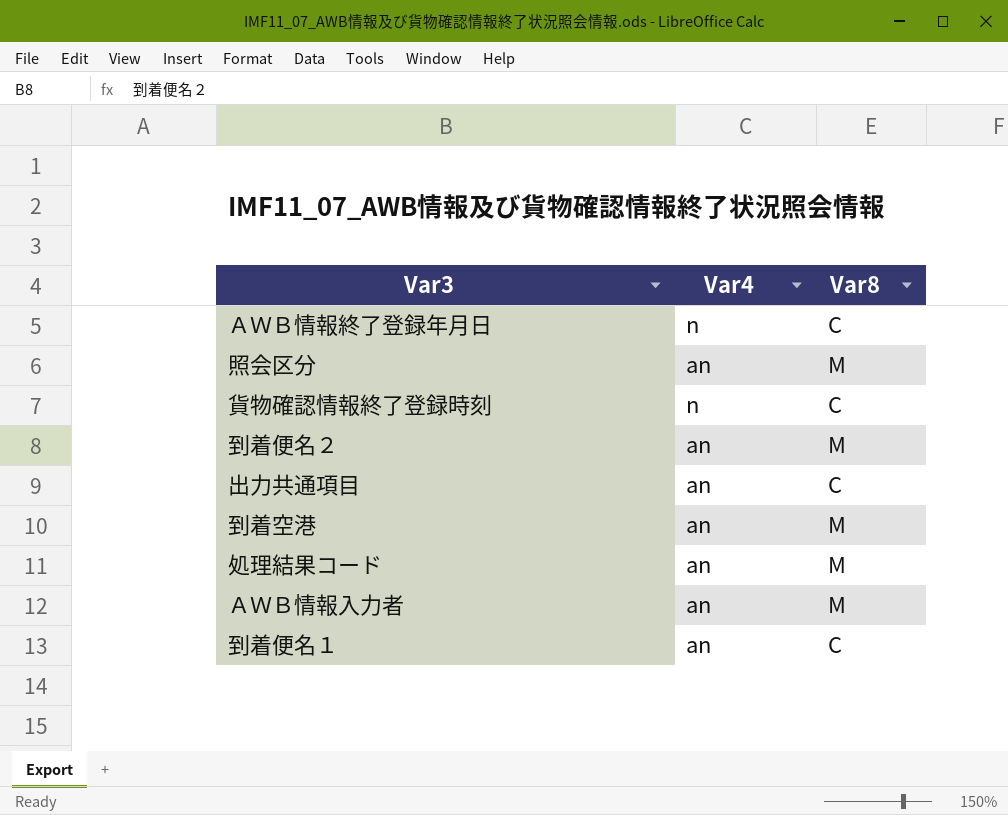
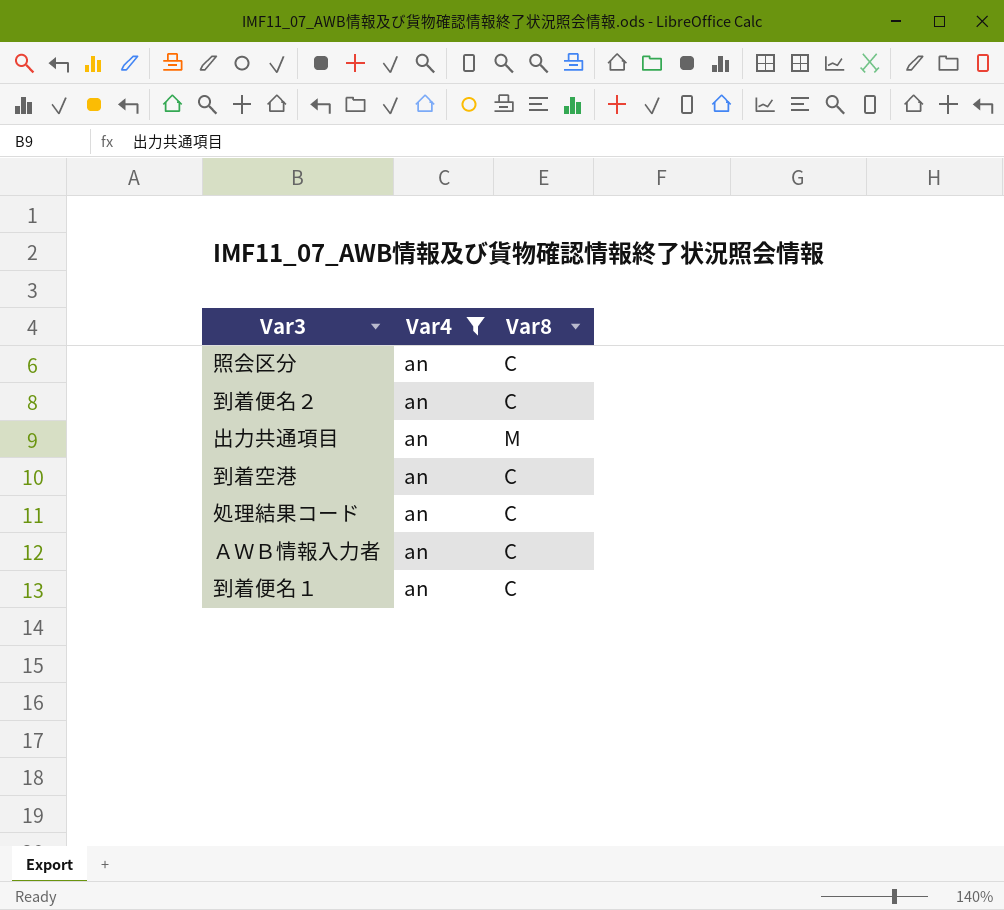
filter: none -> Var4 = an
照会区分 | Var8: M -> C
到着便名２ | Var8: M -> C
出力共通項目 | Var8: C -> M
到着空港 | Var8: M -> C
処理結果コード | Var8: M -> C
ＡＷＢ情報入力者 | Var8: M -> C

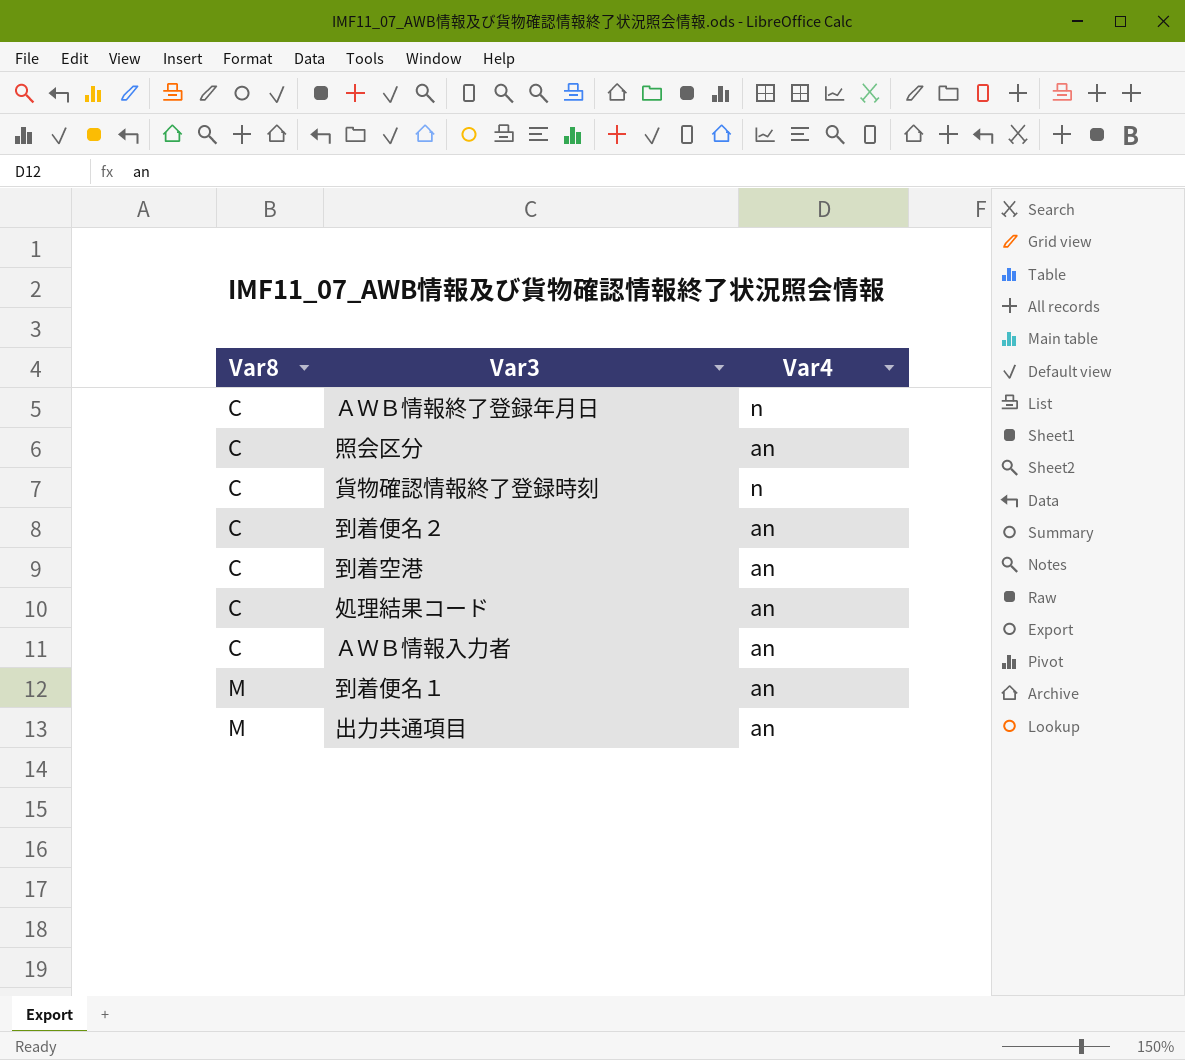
filter: Var4 = an -> none
row order: none -> Var8 ascending
column Var8 | position: 3 -> 1
到着便名１ | Var8: C -> M

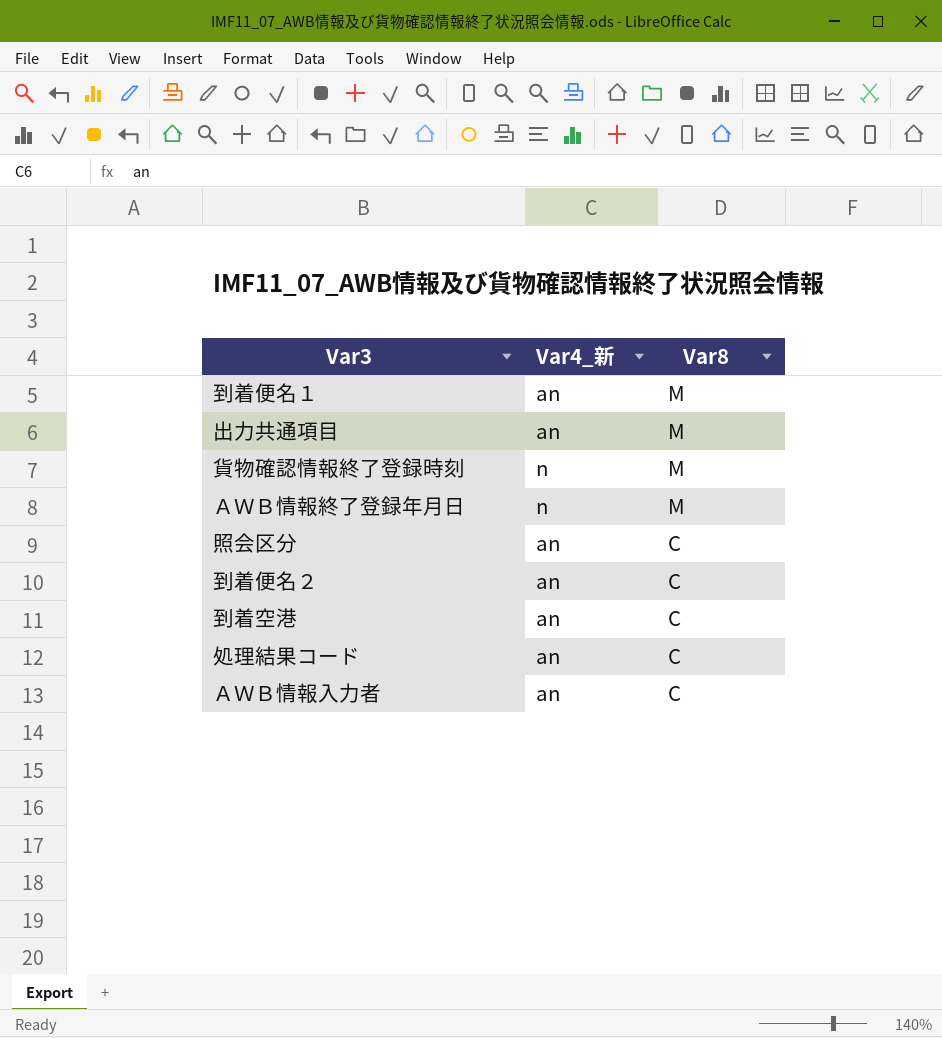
row order: Var8 ascending -> Var8 descending
column name: Var4 -> Var4_新
column Var8 | position: 1 -> 3
貨物確認情報終了登録時刻 | Var8: C -> M
ＡＷＢ情報終了登録年月日 | Var8: C -> M

